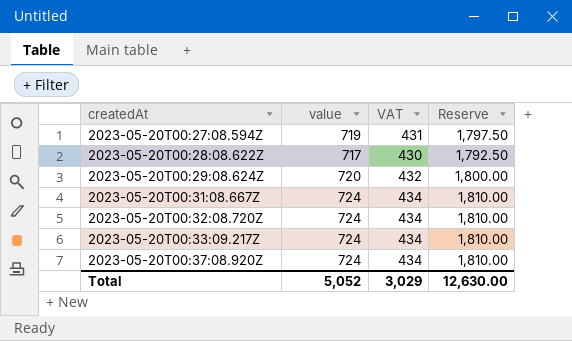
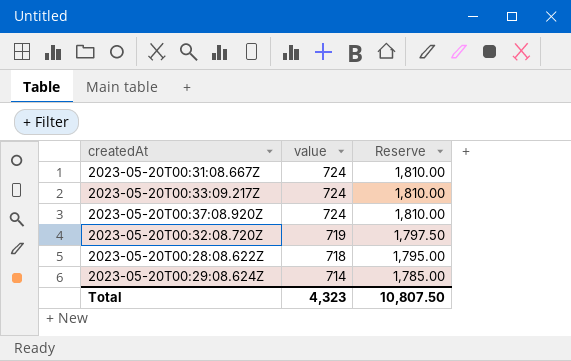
row order: createdAt ascending -> value descending
column VAT | formula: [value] * 0.6 -> none
row 2023-05-20T00:27:08.594Z: 719 | 431 | 1,797.50 -> none
2023-05-20T00:32:08.720Z | value: 724 -> 719
2023-05-20T00:32:08.720Z | Reserve: 1,810.00 -> 1,797.50
2023-05-20T00:28:08.622Z | value: 717 -> 718
2023-05-20T00:28:08.622Z | Reserve: 1,792.50 -> 1,795.00
2023-05-20T00:29:08.624Z | value: 720 -> 714
2023-05-20T00:29:08.624Z | Reserve: 1,800.00 -> 1,785.00
Total | value: 5,052 -> 4,323
Total | Reserve: 12,630.00 -> 10,807.50

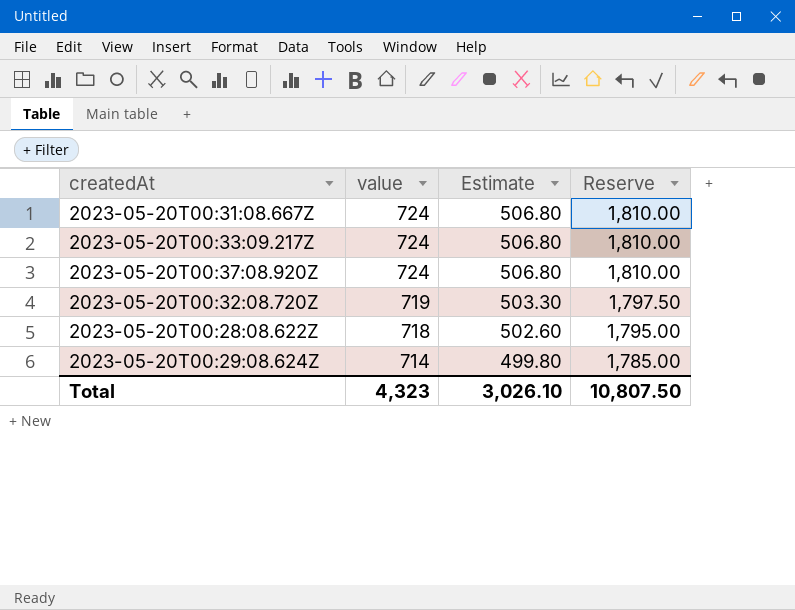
column Estimate | formula: none -> [value] * 0.7

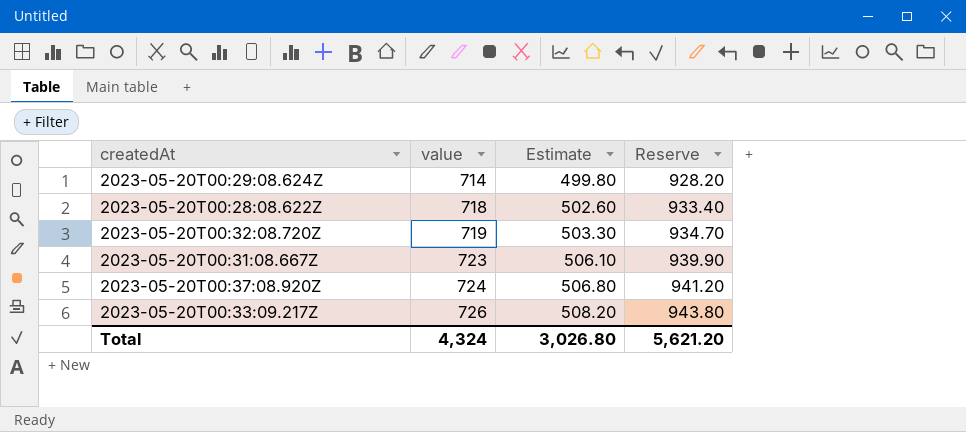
row order: value descending -> value ascending
column Reserve | formula: [value] * 2.5 -> [value] * 1.3
2023-05-20T00:31:08.667Z | value: 724 -> 723
2023-05-20T00:31:08.667Z | Estimate: 506.80 -> 506.10
2023-05-20T00:33:09.217Z | value: 724 -> 726
2023-05-20T00:33:09.217Z | Estimate: 506.80 -> 508.20
Total | value: 4,323 -> 4,324
Total | Estimate: 3,026.10 -> 3,026.80
Total | Reserve: 10,807.50 -> 5,621.20

